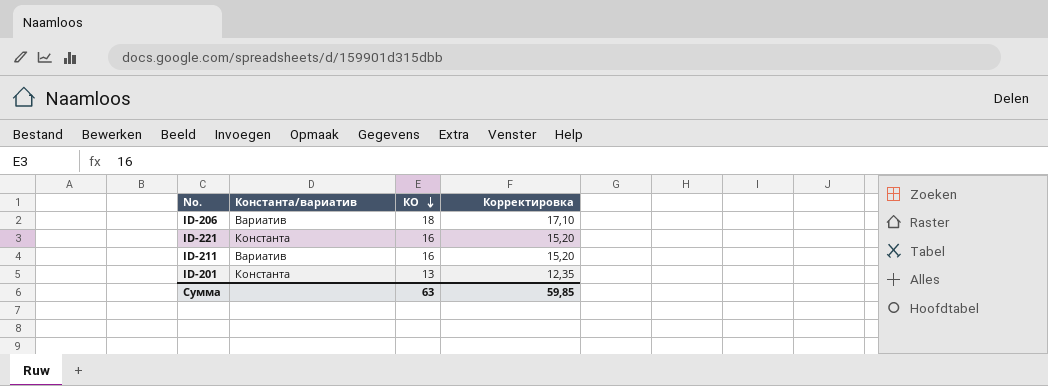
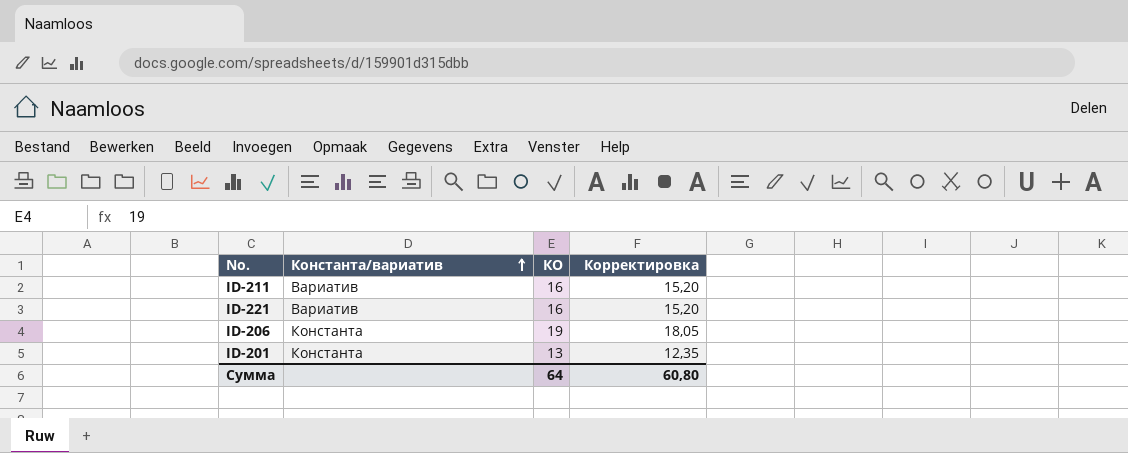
row order: КО descending -> Константа/вариатив ascending
ID-221 | Константа/вариатив: Константа -> Вариатив
ID-206 | Константа/вариатив: Вариатив -> Константа
ID-206 | КО: 18 -> 19
ID-206 | Корректировка: 17,10 -> 18,05
Сумма | КО: 63 -> 64
Сумма | Корректировка: 59,85 -> 60,80

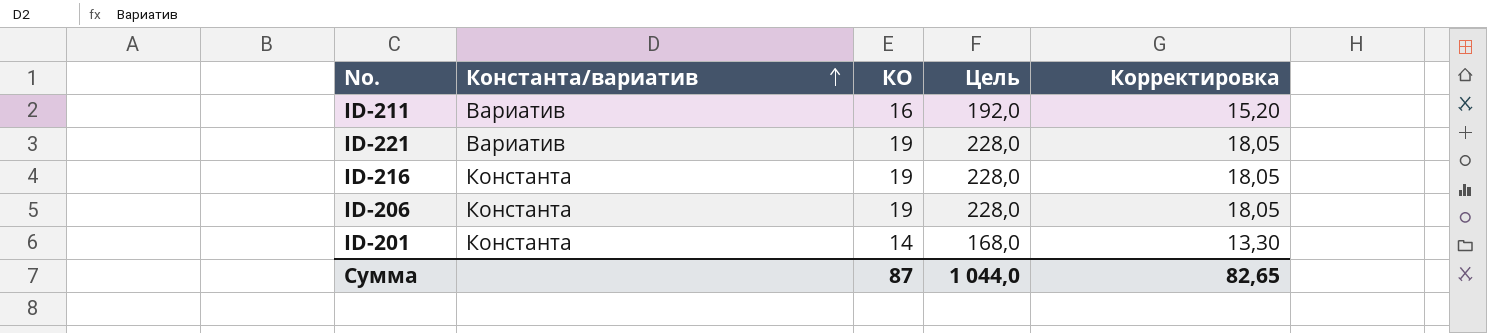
column Цель | formula: none -> [КО] * 12
ID-221 | КО: 16 -> 19
ID-221 | Корректировка: 15,20 -> 18,05
row ID-216: none -> Константа | 19 | 228,0 | 18,05
ID-201 | КО: 13 -> 14
ID-201 | Корректировка: 12,35 -> 13,30
Сумма | КО: 64 -> 87
Сумма | Корректировка: 60,80 -> 82,65

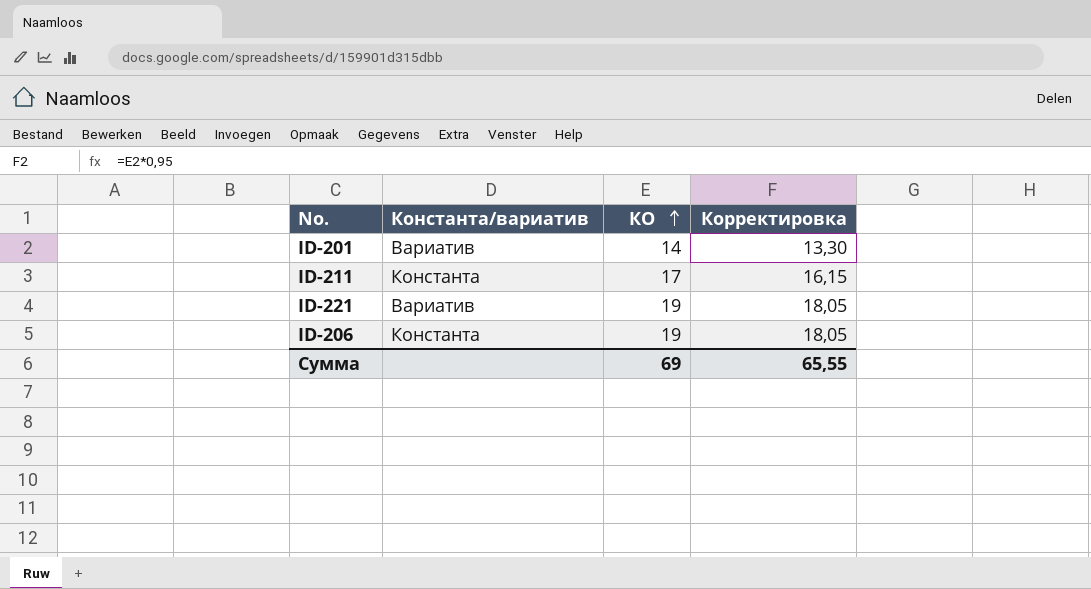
row order: Константа/вариатив ascending -> КО ascending
column Цель | formula: [КО] * 12 -> none
row ID-216: Константа | 19 | 228,0 | 18,05 -> none
ID-201 | Константа/вариатив: Константа -> Вариатив
ID-211 | Константа/вариатив: Вариатив -> Константа
ID-211 | КО: 16 -> 17
ID-211 | Корректировка: 15,20 -> 16,15
Сумма | КО: 87 -> 69
Сумма | Корректировка: 82,65 -> 65,55

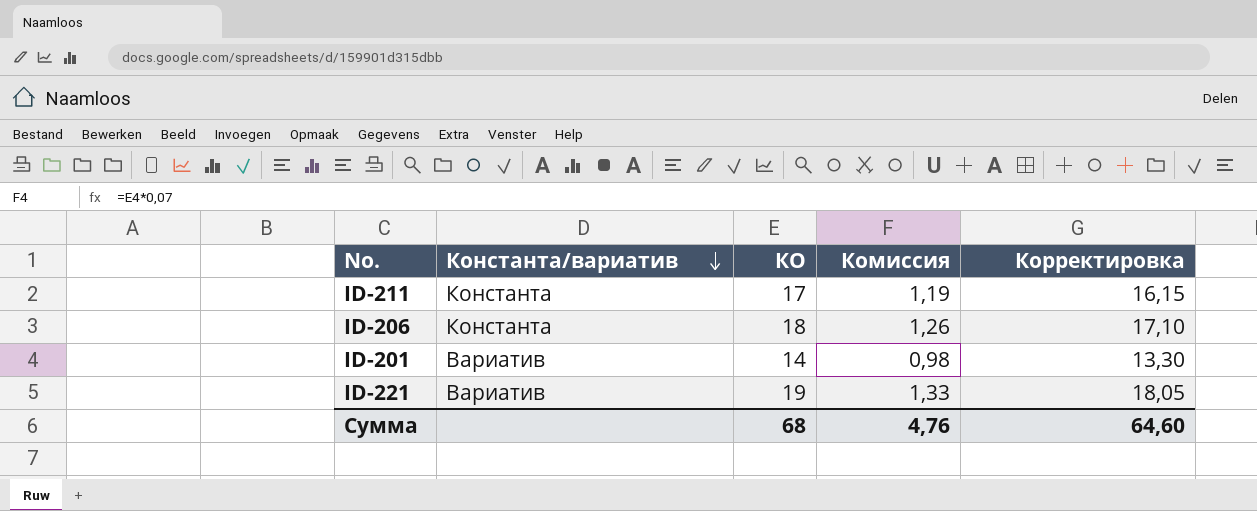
row order: КО ascending -> Константа/вариатив descending
column Комиссия | formula: none -> [КО] * 0,07
ID-206 | КО: 19 -> 18
ID-206 | Корректировка: 18,05 -> 17,10
Сумма | КО: 69 -> 68
Сумма | Корректировка: 65,55 -> 64,60

